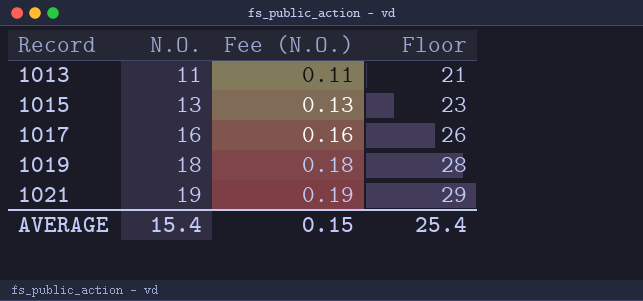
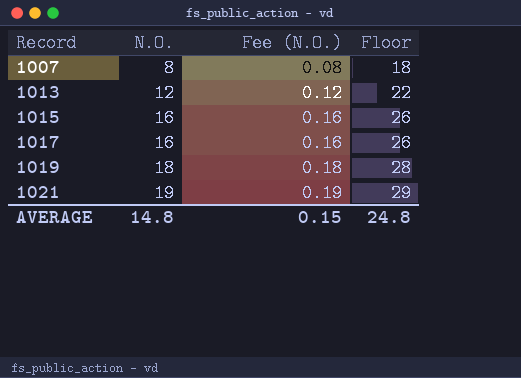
row 1007: none -> 8 | 0.08 | 18
1013 | N.O.: 11 -> 12
1013 | Fee (N.O.): 0.11 -> 0.12
1013 | Floor: 21 -> 22
1015 | N.O.: 13 -> 16
1015 | Fee (N.O.): 0.13 -> 0.16
1015 | Floor: 23 -> 26
AVERAGE | N.O.: 15.4 -> 14.8
AVERAGE | Floor: 25.4 -> 24.8

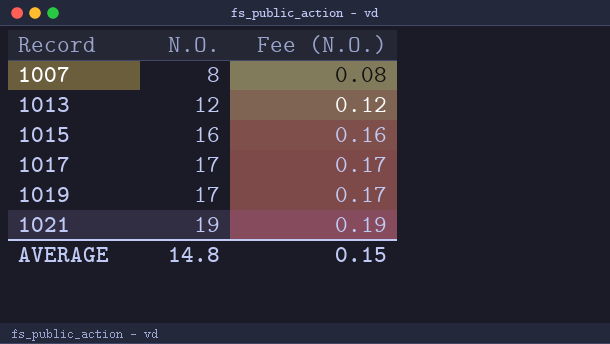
column Floor | formula: [N.O.] + 10 -> none
1017 | N.O.: 16 -> 17
1017 | Fee (N.O.): 0.16 -> 0.17
1019 | N.O.: 18 -> 17
1019 | Fee (N.O.): 0.18 -> 0.17

